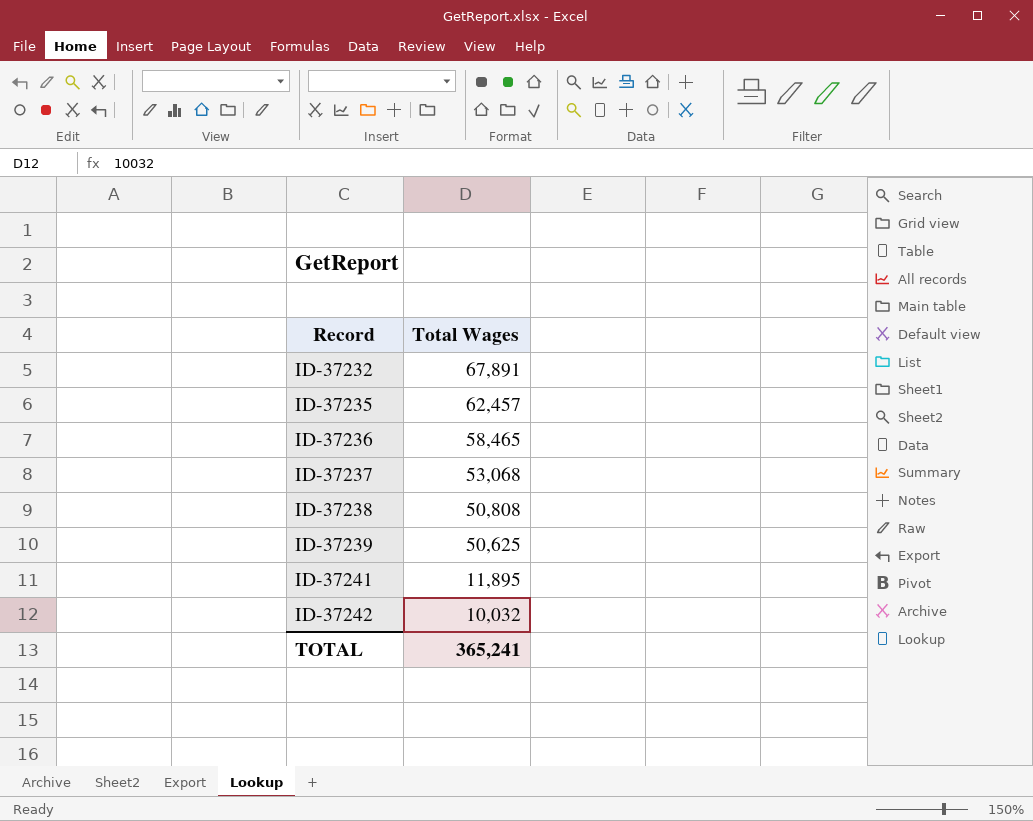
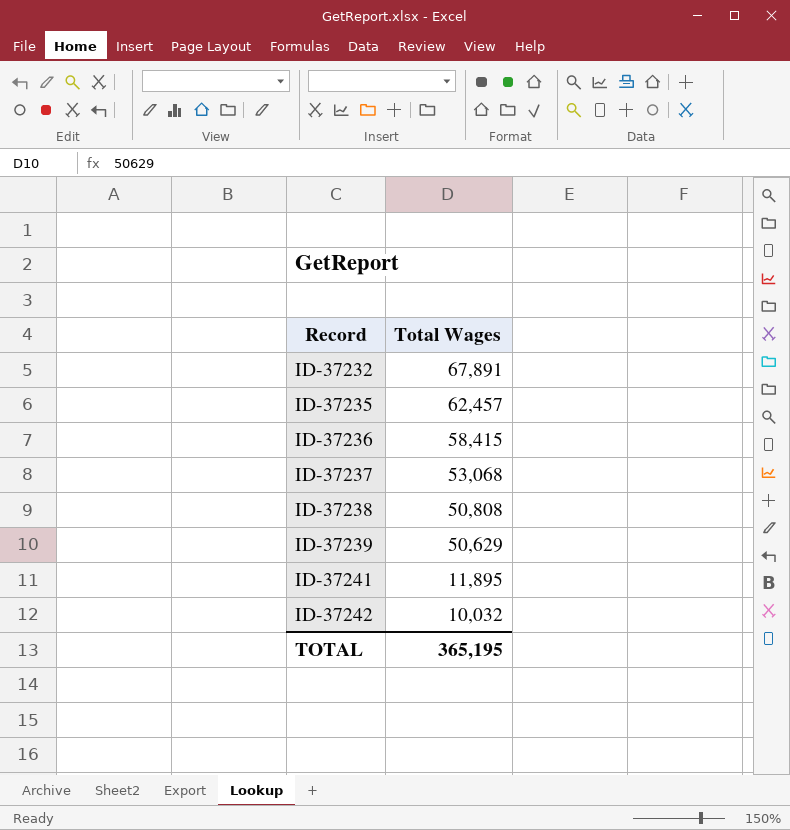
ID-37236 | Total Wages: 58,465 -> 58,415
ID-37239 | Total Wages: 50,625 -> 50,629
TOTAL | Total Wages: 365,241 -> 365,195

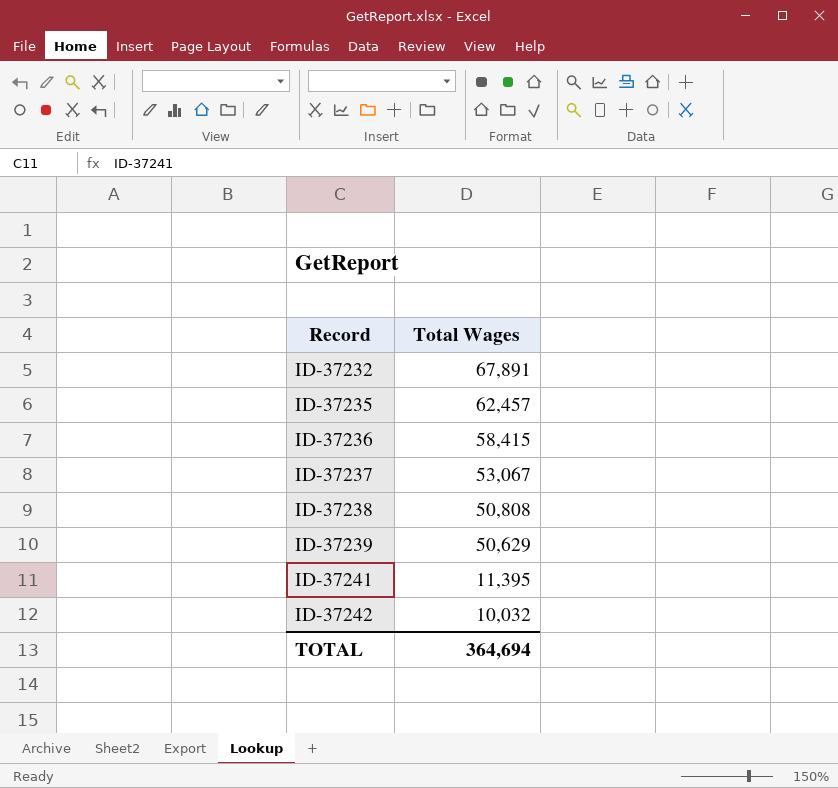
ID-37237 | Total Wages: 53,068 -> 53,067
ID-37241 | Total Wages: 11,895 -> 11,395
TOTAL | Total Wages: 365,195 -> 364,694

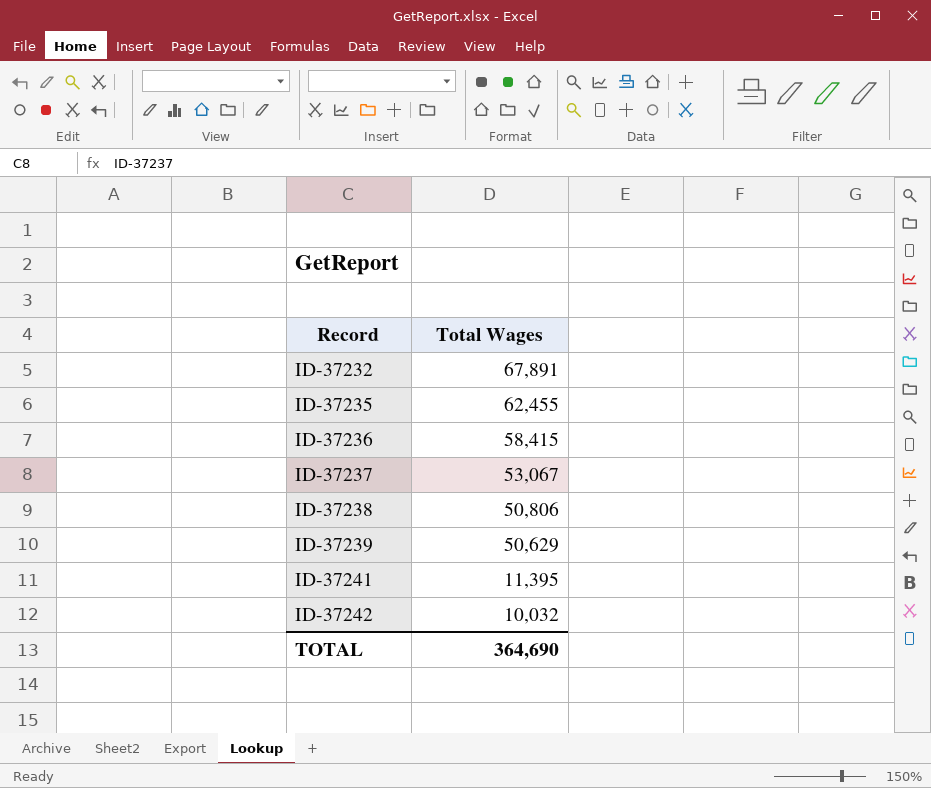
ID-37235 | Total Wages: 62,457 -> 62,455
ID-37238 | Total Wages: 50,808 -> 50,806
TOTAL | Total Wages: 364,694 -> 364,690

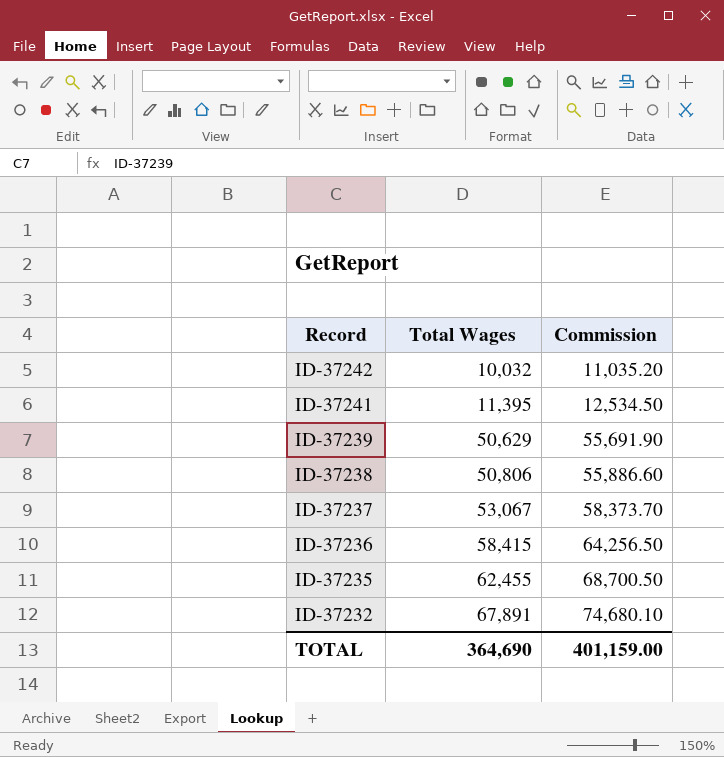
row order: Record ascending -> Record descending
column Commission | formula: none -> [Total Wages] * 1.1

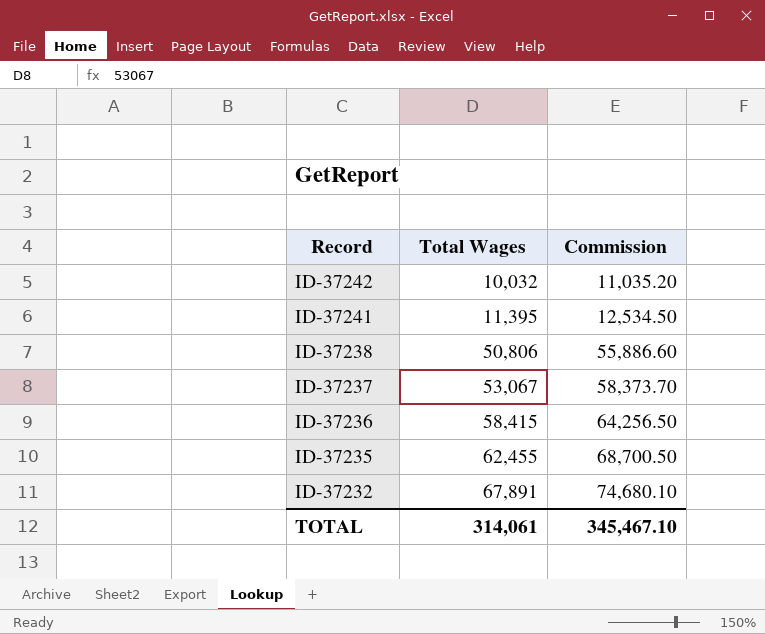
row ID-37239: 50,629 | 55,691.90 -> none
TOTAL | Total Wages: 364,690 -> 314,061
TOTAL | Commission: 401,159.00 -> 345,467.10

